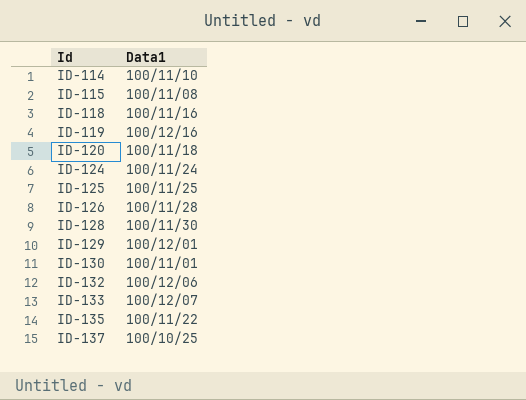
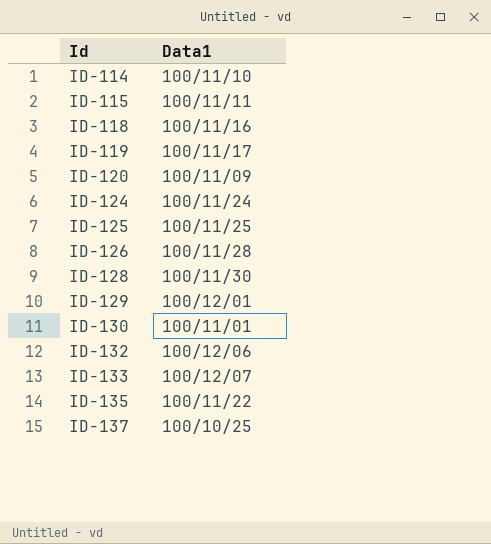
ID-115 | Data1: 100/11/08 -> 100/11/11
ID-119 | Data1: 100/12/16 -> 100/11/17
ID-120 | Data1: 100/11/18 -> 100/11/09

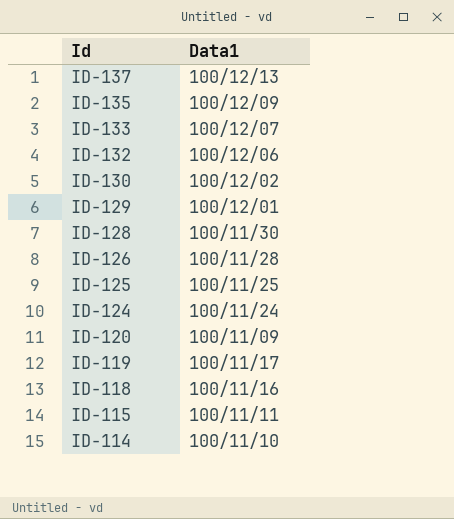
row order: Id ascending -> Id descending
ID-137 | Data1: 100/10/25 -> 100/12/13
ID-135 | Data1: 100/11/22 -> 100/12/09
ID-130 | Data1: 100/11/01 -> 100/12/02

